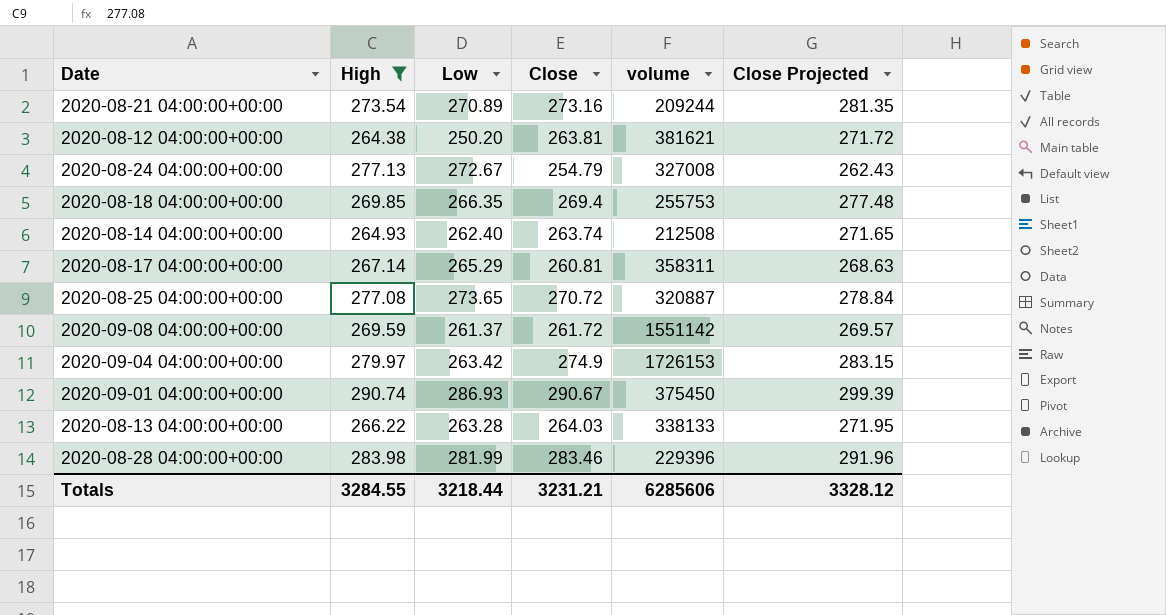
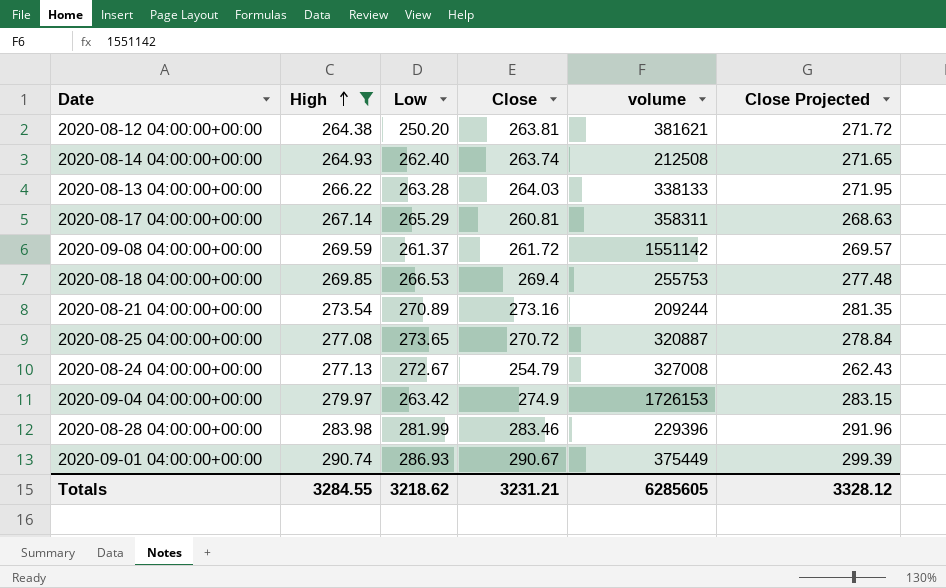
row order: none -> High ascending
2020-08-18 04:00:00+00:00 | Low: 266.35 -> 266.53
2020-09-01 04:00:00+00:00 | volume: 375450 -> 375449
Totals | Low: 3218.44 -> 3218.62
Totals | volume: 6285606 -> 6285605

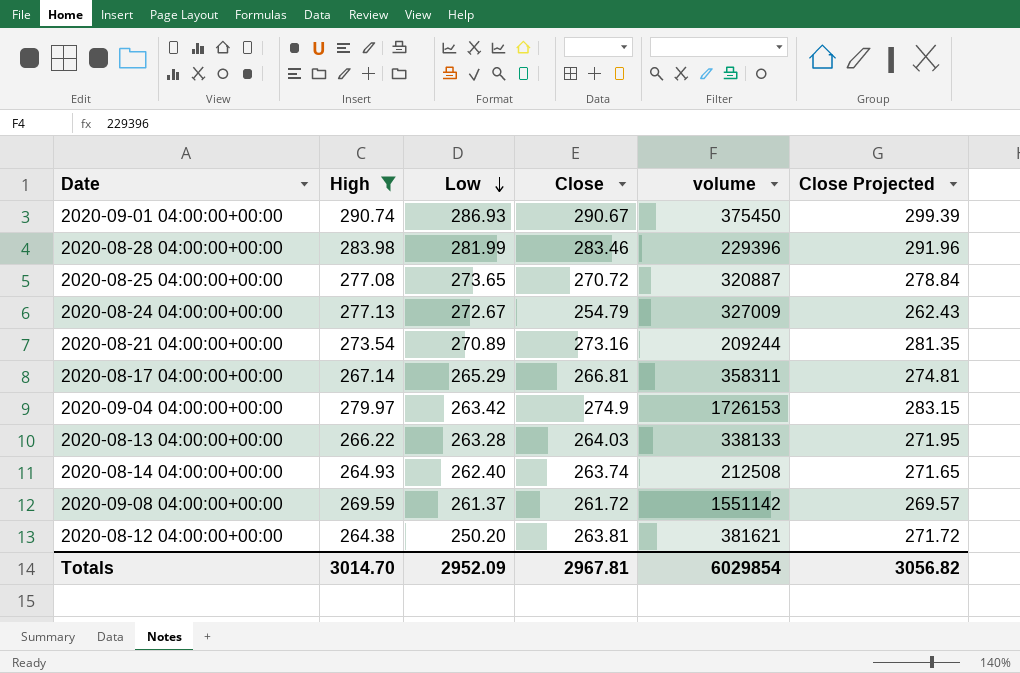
row order: High ascending -> Low descending
row 2020-08-18 04:00:00+00:00: 269.85 | 266.53 | 269.4 | 255753 | 277.48 -> none
2020-09-01 04:00:00+00:00 | volume: 375449 -> 375450
2020-08-24 04:00:00+00:00 | volume: 327008 -> 327009
2020-08-17 04:00:00+00:00 | Close: 260.81 -> 266.81
2020-08-17 04:00:00+00:00 | Close Projected: 268.63 -> 274.81
Totals | High: 3284.55 -> 3014.70
Totals | Low: 3218.62 -> 2952.09
Totals | Close: 3231.21 -> 2967.81
Totals | volume: 6285605 -> 6029854
Totals | Close Projected: 3328.12 -> 3056.82

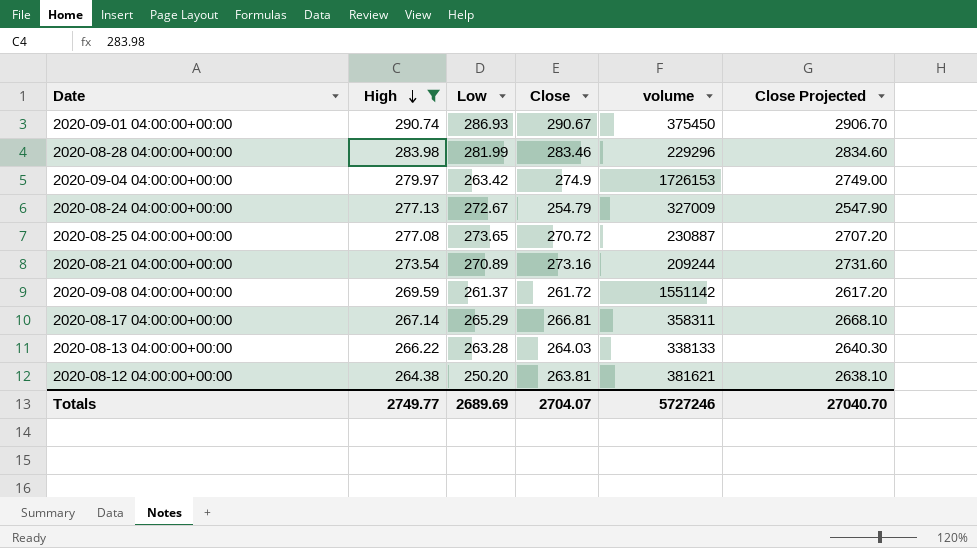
row order: Low descending -> High descending
column Close Projected | formula: [Close] * 1.03 -> [Close] * 10
row 2020-08-14 04:00:00+00:00: 264.93 | 262.40 | 263.74 | 212508 | 271.65 -> none
2020-08-28 04:00:00+00:00 | volume: 229396 -> 229296
2020-08-25 04:00:00+00:00 | volume: 320887 -> 230887
Totals | High: 3014.70 -> 2749.77
Totals | Low: 2952.09 -> 2689.69
Totals | Close: 2967.81 -> 2704.07
Totals | volume: 6029854 -> 5727246
Totals | Close Projected: 3056.82 -> 27040.70

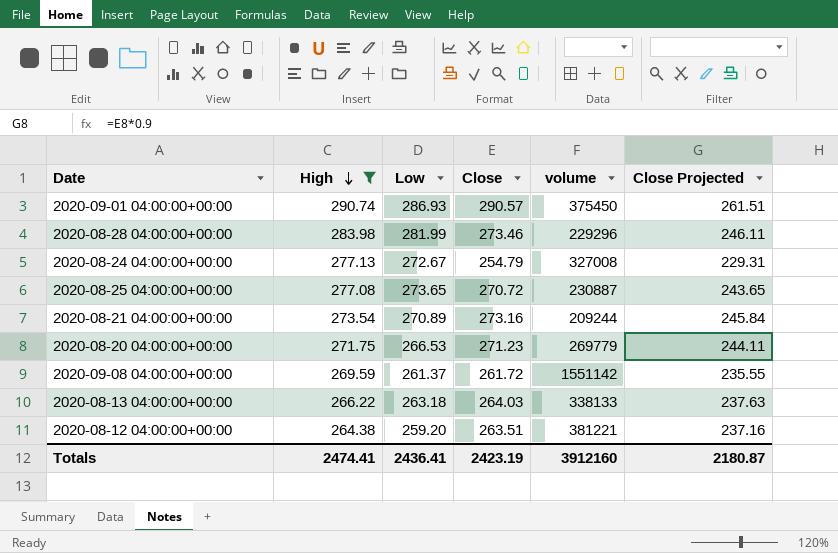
column Close Projected | formula: [Close] * 10 -> [Close] * 0.9
row 2020-09-04 04:00:00+00:00: 279.97 | 263.42 | 274.9 | 1726153 | 2749.00 -> none
row 2020-08-17 04:00:00+00:00: 267.14 | 265.29 | 266.81 | 358311 | 2668.10 -> none
2020-09-01 04:00:00+00:00 | Close: 290.67 -> 290.57
2020-08-28 04:00:00+00:00 | Close: 283.46 -> 273.46
2020-08-24 04:00:00+00:00 | volume: 327009 -> 327008
row 2020-08-20 04:00:00+00:00: none -> 271.75 | 266.53 | 271.23 | 269779 | 244.11
2020-08-13 04:00:00+00:00 | Low: 263.28 -> 263.18
2020-08-12 04:00:00+00:00 | Low: 250.20 -> 259.20
2020-08-12 04:00:00+00:00 | Close: 263.81 -> 263.51
2020-08-12 04:00:00+00:00 | volume: 381621 -> 381221
Totals | High: 2749.77 -> 2474.41
Totals | Low: 2689.69 -> 2436.41
Totals | Close: 2704.07 -> 2423.19
Totals | volume: 5727246 -> 3912160
Totals | Close Projected: 27040.70 -> 2180.87

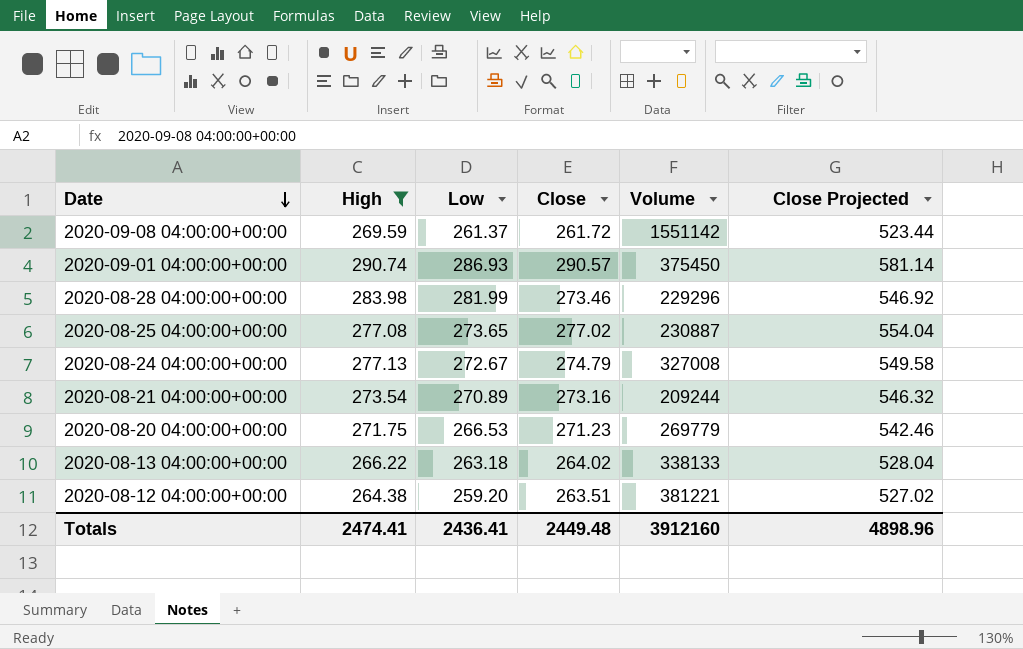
row order: High descending -> Date descending
column name: volume -> Volume
column Close Projected | formula: [Close] * 0.9 -> [Close] * 2
2020-08-25 04:00:00+00:00 | Close: 270.72 -> 277.02
2020-08-24 04:00:00+00:00 | Close: 254.79 -> 274.79
2020-08-13 04:00:00+00:00 | Close: 264.03 -> 264.02
Totals | Close: 2423.19 -> 2449.48
Totals | Close Projected: 2180.87 -> 4898.96

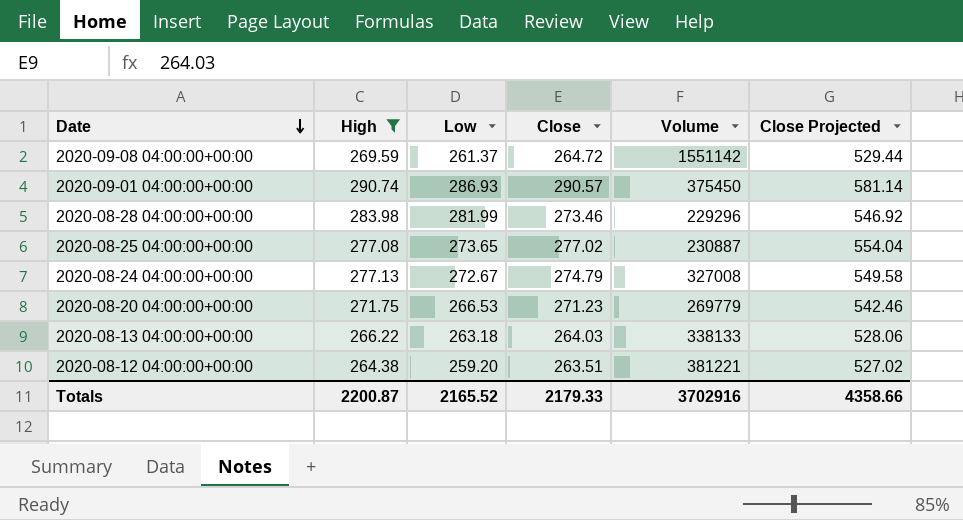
row 2020-08-21 04:00:00+00:00: 273.54 | 270.89 | 273.16 | 209244 | 546.32 -> none
2020-09-08 04:00:00+00:00 | Close: 261.72 -> 264.72
2020-09-08 04:00:00+00:00 | Close Projected: 523.44 -> 529.44
2020-08-13 04:00:00+00:00 | Close: 264.02 -> 264.03
2020-08-13 04:00:00+00:00 | Close Projected: 528.04 -> 528.06
Totals | High: 2474.41 -> 2200.87
Totals | Low: 2436.41 -> 2165.52
Totals | Close: 2449.48 -> 2179.33
Totals | Volume: 3912160 -> 3702916
Totals | Close Projected: 4898.96 -> 4358.66

